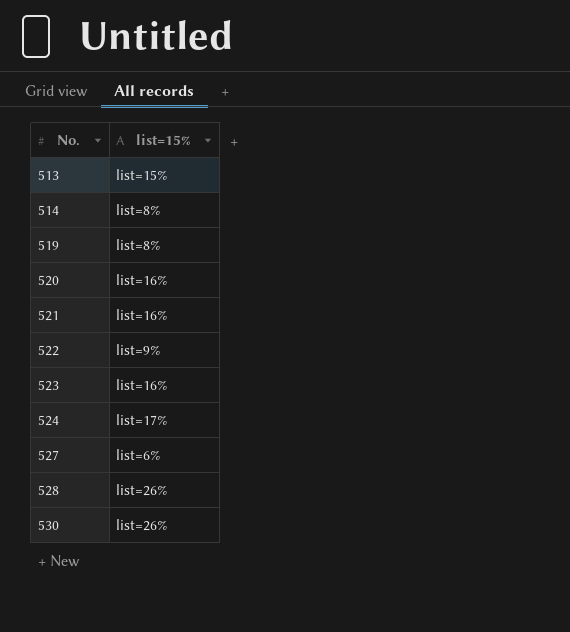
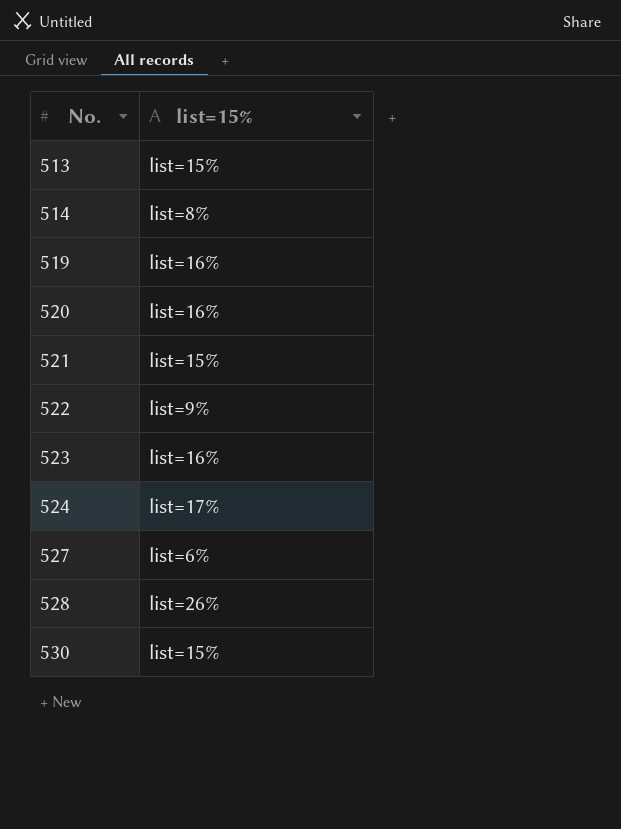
519 | list=15%: list=8% -> list=16%
521 | list=15%: list=16% -> list=15%
530 | list=15%: list=26% -> list=15%

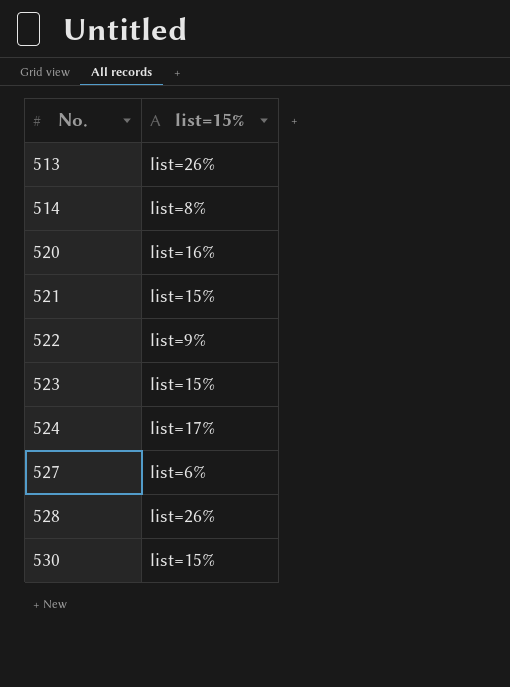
row 519: list=16% -> none
513 | list=15%: list=15% -> list=26%
523 | list=15%: list=16% -> list=15%

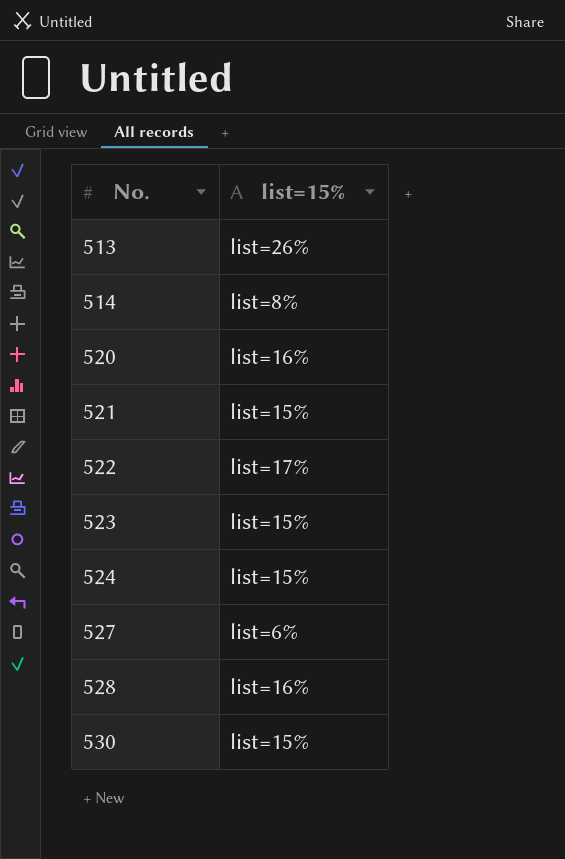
522 | list=15%: list=9% -> list=17%
524 | list=15%: list=17% -> list=15%
528 | list=15%: list=26% -> list=16%

